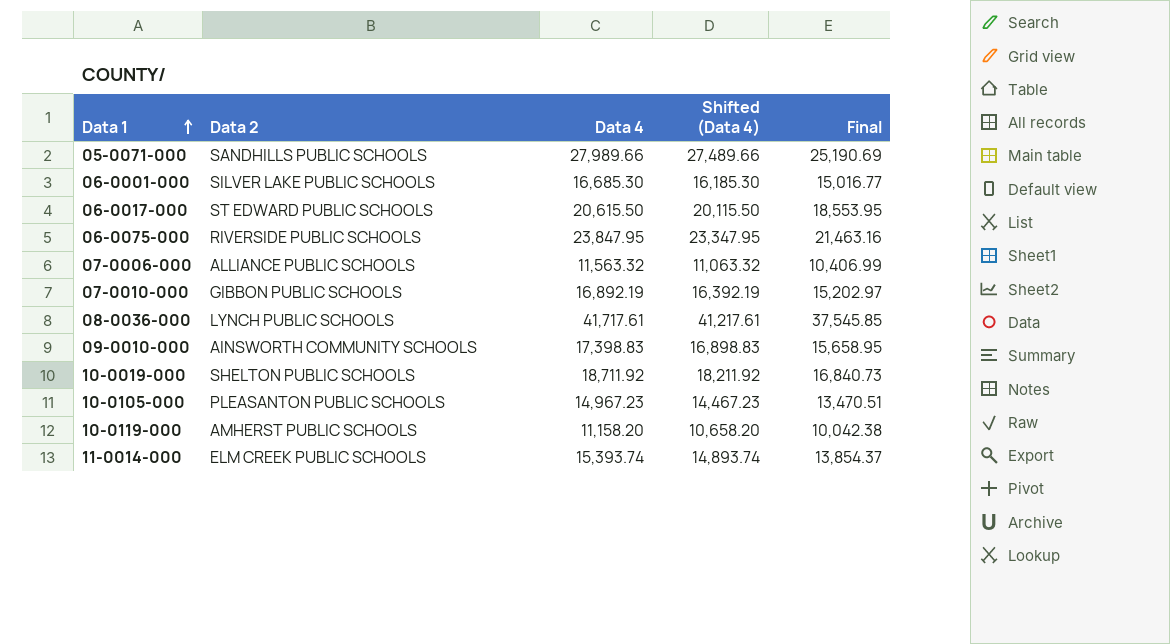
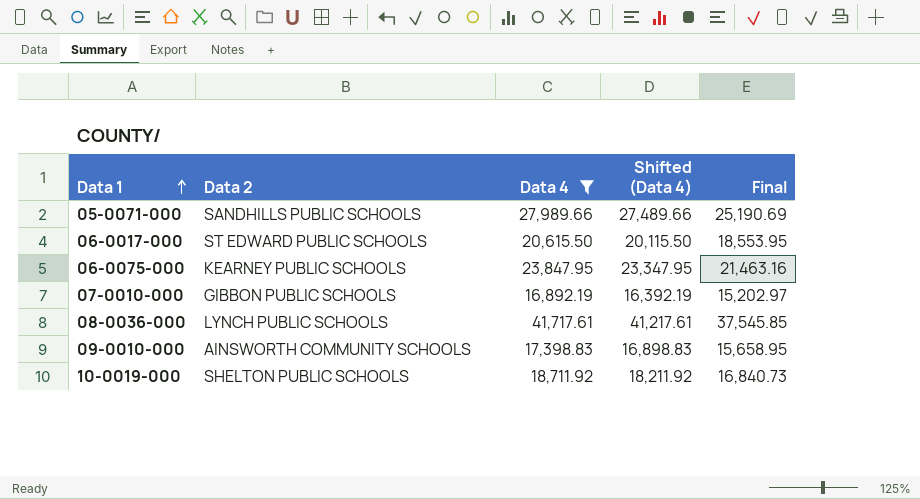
filter: none -> Data 4 >= 16,892.19
06-0075-000 | Data 2: RIVERSIDE PUBLIC SCHOOLS -> KEARNEY PUBLIC SCHOOLS

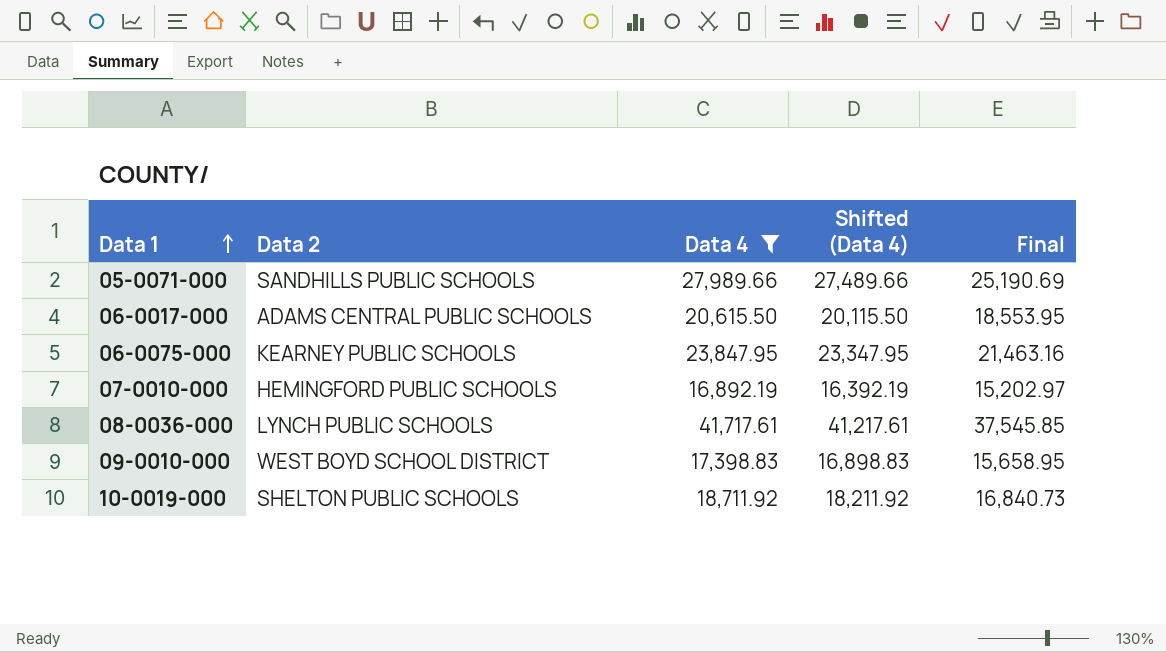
06-0017-000 | Data 2: ST EDWARD PUBLIC SCHOOLS -> ADAMS CENTRAL PUBLIC SCHOOLS
07-0010-000 | Data 2: GIBBON PUBLIC SCHOOLS -> HEMINGFORD PUBLIC SCHOOLS
09-0010-000 | Data 2: AINSWORTH COMMUNITY SCHOOLS -> WEST BOYD SCHOOL DISTRICT

